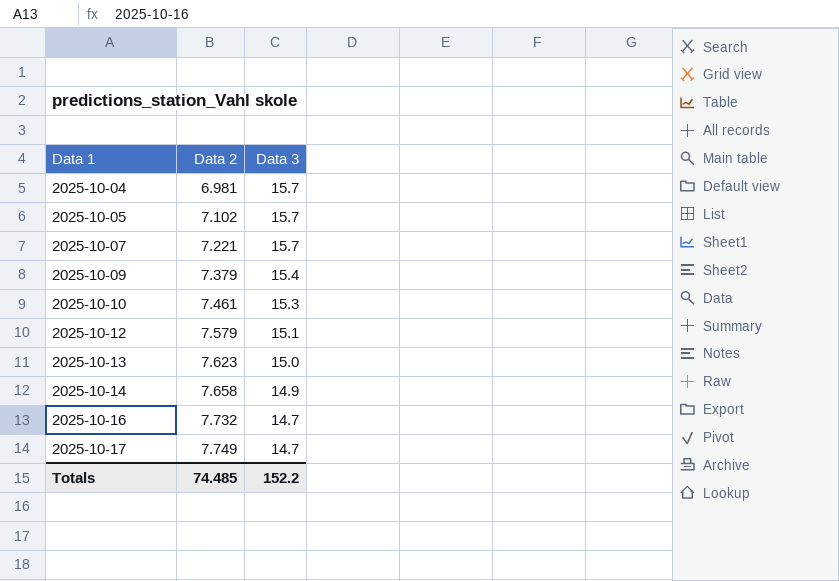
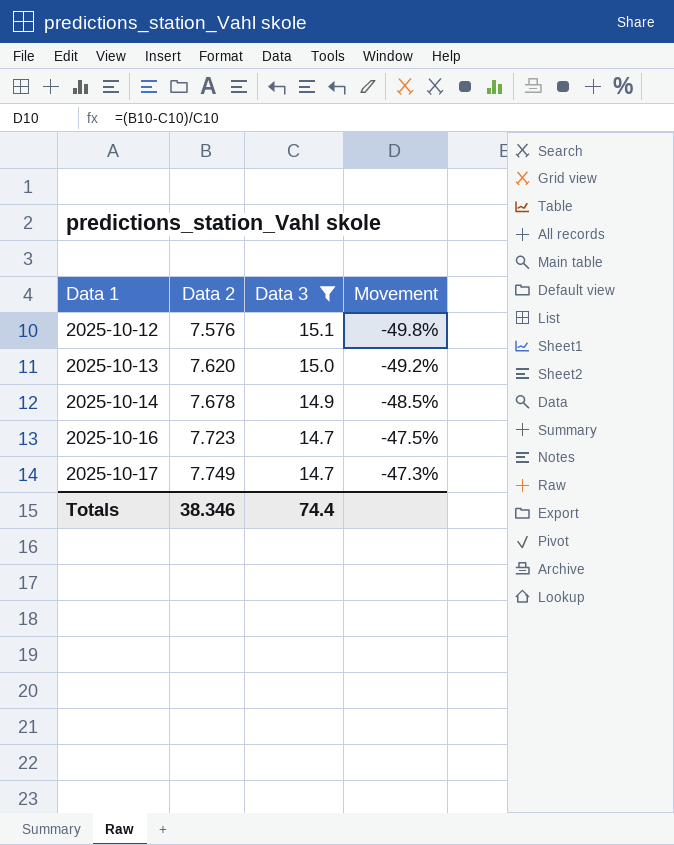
filter: none -> Data 3 <= 15.1
column Movement | formula: none -> ([Data 2] - [Data 3]) / [Data 3]
2025-10-12 | Data 2: 7.579 -> 7.576
2025-10-13 | Data 2: 7.623 -> 7.620
2025-10-14 | Data 2: 7.658 -> 7.678
2025-10-16 | Data 2: 7.732 -> 7.723
Totals | Data 2: 74.485 -> 38.346
Totals | Data 3: 152.2 -> 74.4

